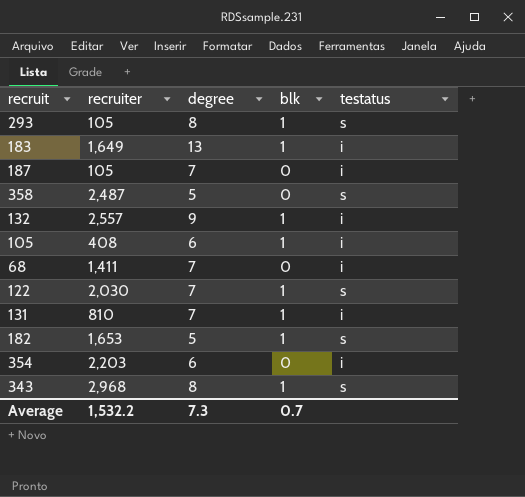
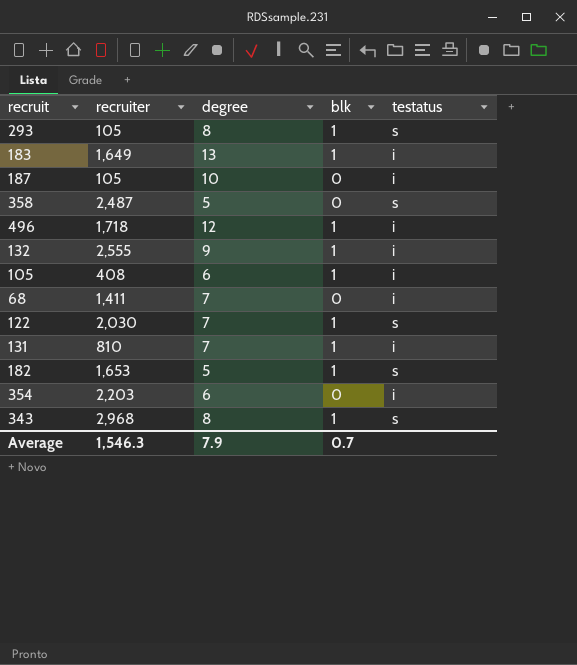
187 | degree: 7 -> 10
row 496: none -> 1,718 | 12 | 1 | i
132 | recruiter: 2,557 -> 2,555
Average | recruiter: 1,532.2 -> 1,546.3
Average | degree: 7.3 -> 7.9

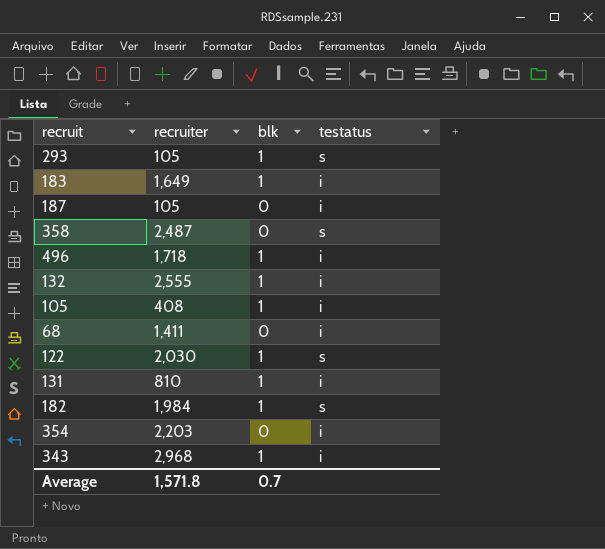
column degree | position: 3 -> none
182 | recruiter: 1,653 -> 1,984
343 | testatus: s -> i
Average | recruiter: 1,546.3 -> 1,571.8

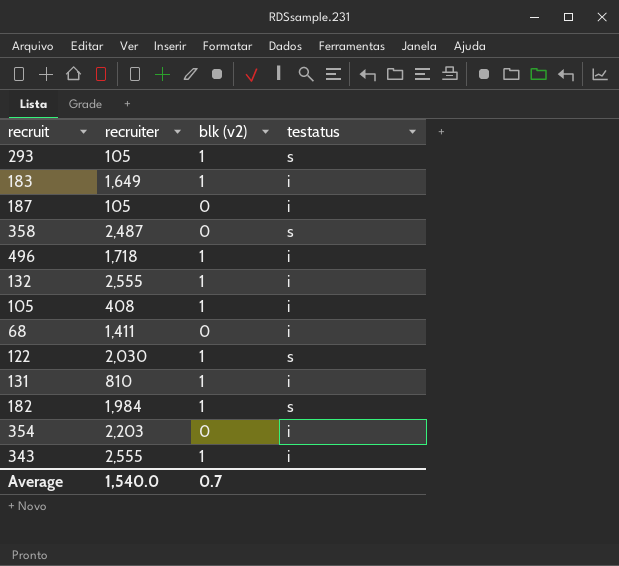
column name: blk -> blk (v2)
343 | recruiter: 2,968 -> 2,555
Average | recruiter: 1,571.8 -> 1,540.0

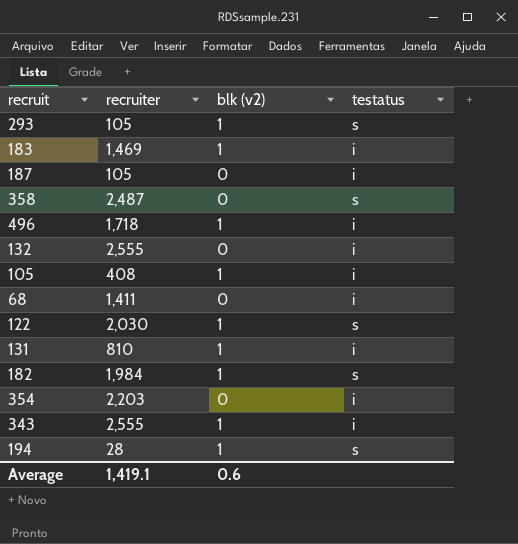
183 | recruiter: 1,649 -> 1,469
132 | blk (v2): 1 -> 0
row 194: none -> 28 | 1 | s
Average | recruiter: 1,540.0 -> 1,419.1
Average | blk (v2): 0.7 -> 0.6

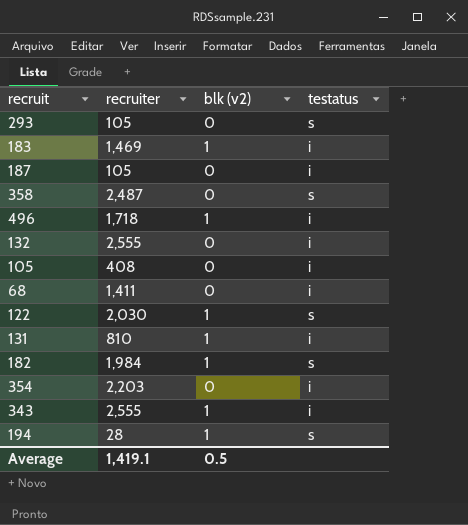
293 | blk (v2): 1 -> 0
105 | blk (v2): 1 -> 0
Average | blk (v2): 0.6 -> 0.5

